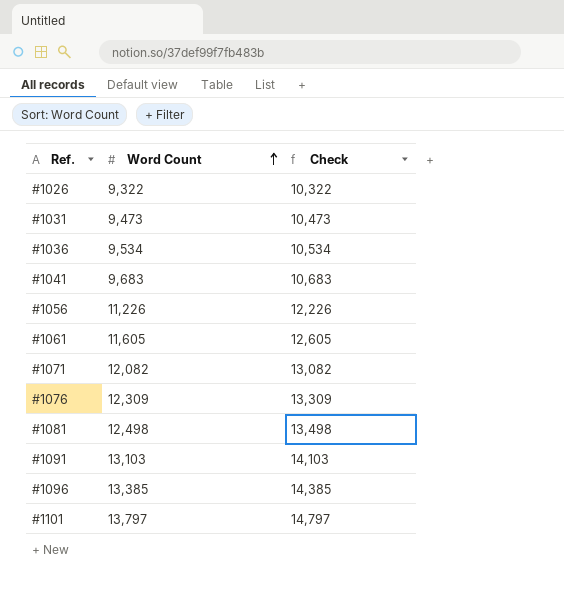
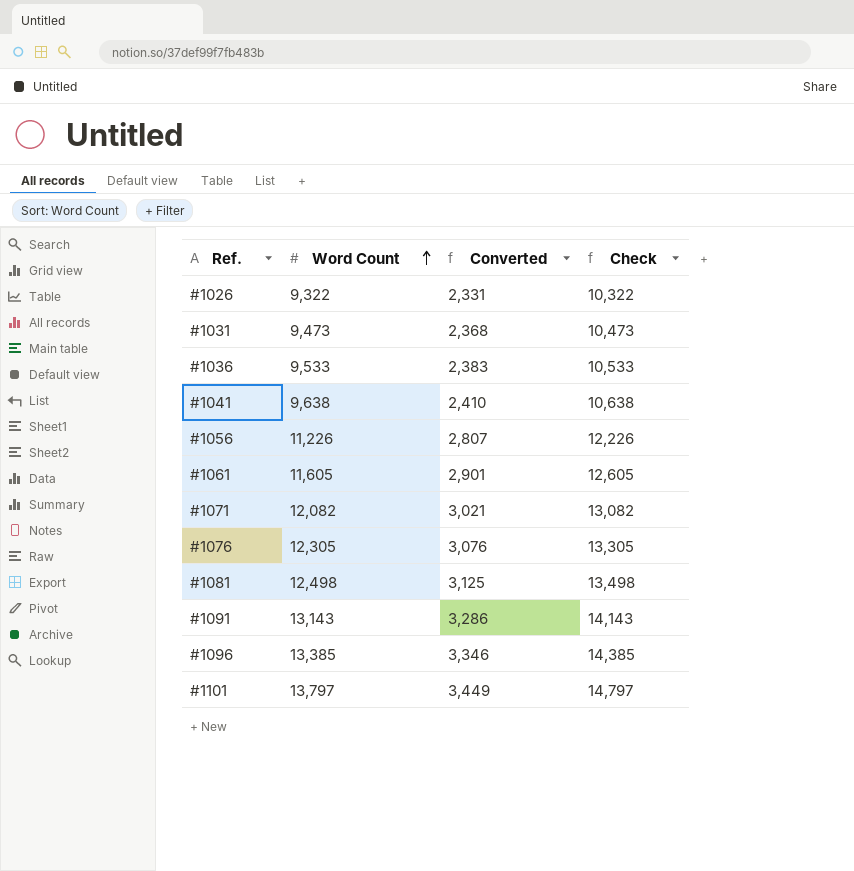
column Converted | formula: none -> [Word Count] * 0.25
#1036 | Word Count: 9,534 -> 9,533
#1036 | Check: 10,534 -> 10,533
#1041 | Word Count: 9,683 -> 9,638
#1041 | Check: 10,683 -> 10,638
#1076 | Word Count: 12,309 -> 12,305
#1076 | Check: 13,309 -> 13,305
#1091 | Word Count: 13,103 -> 13,143
#1091 | Check: 14,103 -> 14,143

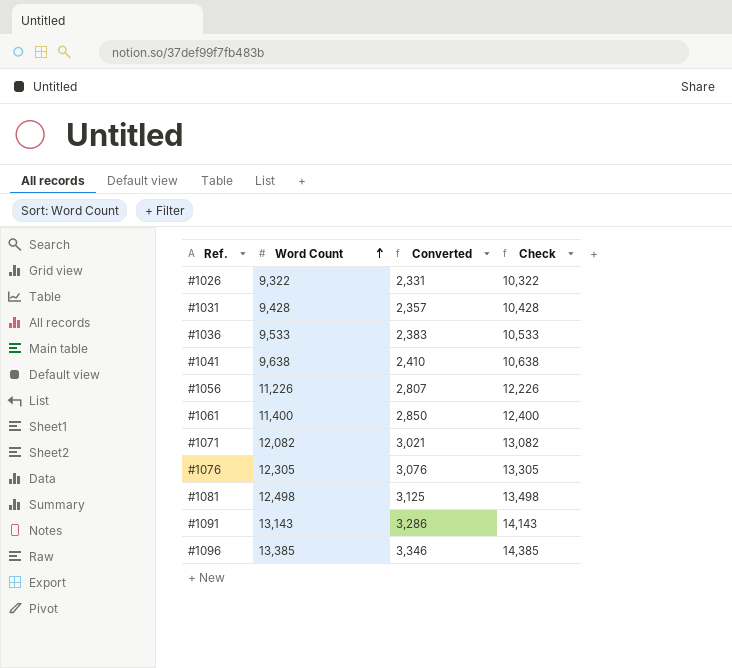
row #1101: 13,797 | 3,449 | 14,797 -> none
#1031 | Word Count: 9,473 -> 9,428
#1031 | Converted: 2,368 -> 2,357
#1031 | Check: 10,473 -> 10,428
#1061 | Word Count: 11,605 -> 11,400
#1061 | Converted: 2,901 -> 2,850
#1061 | Check: 12,605 -> 12,400

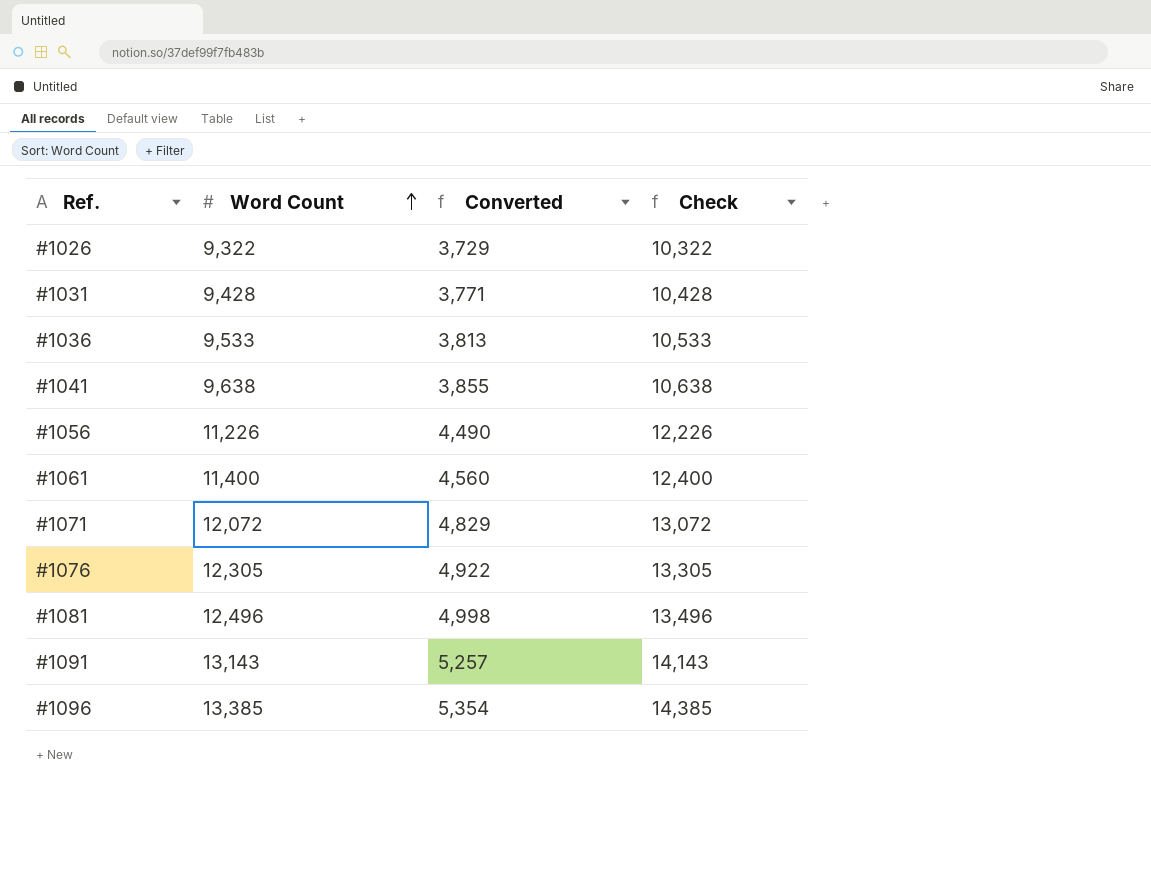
column Converted | formula: [Word Count] * 0.25 -> [Word Count] * 0.4
#1071 | Word Count: 12,082 -> 12,072
#1071 | Check: 13,082 -> 13,072
#1081 | Word Count: 12,498 -> 12,496
#1081 | Check: 13,498 -> 13,496

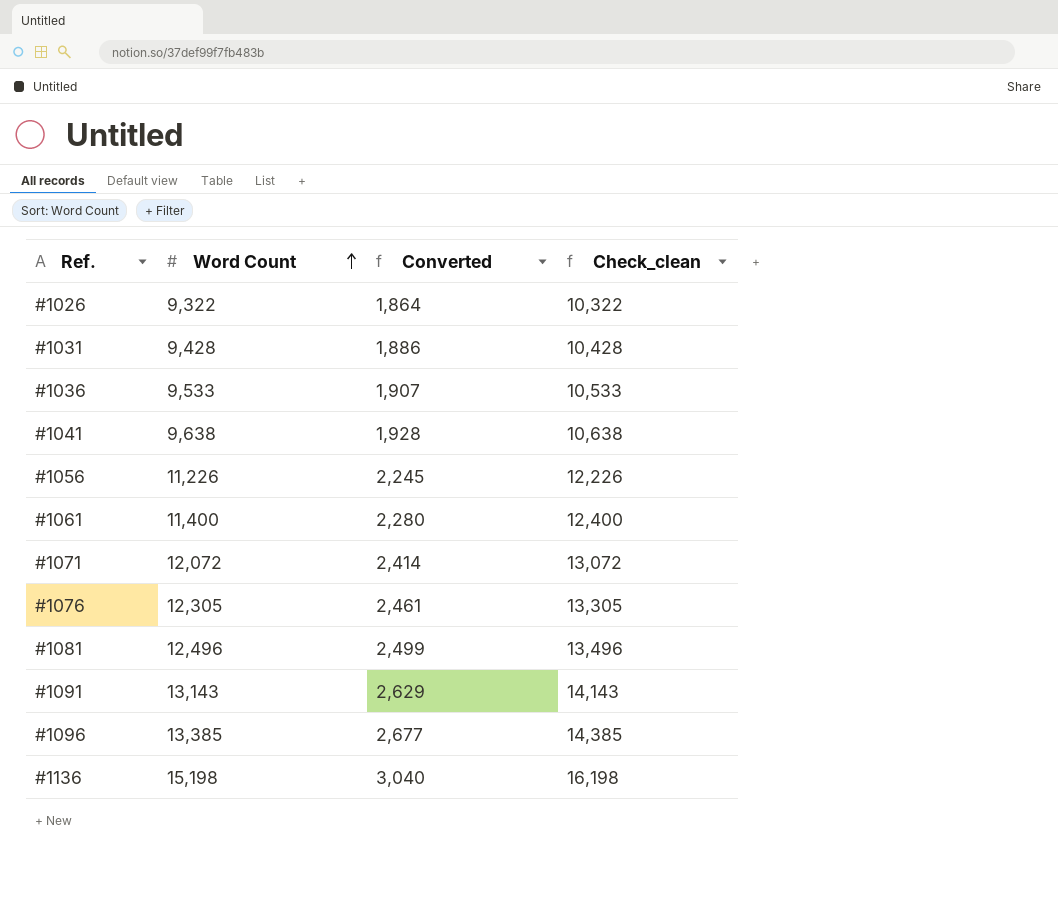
column Converted | formula: [Word Count] * 0.4 -> [Word Count] * 0.2
column name: Check -> Check_clean
row #1136: none -> 15,198 | 3,040 | 16,198

